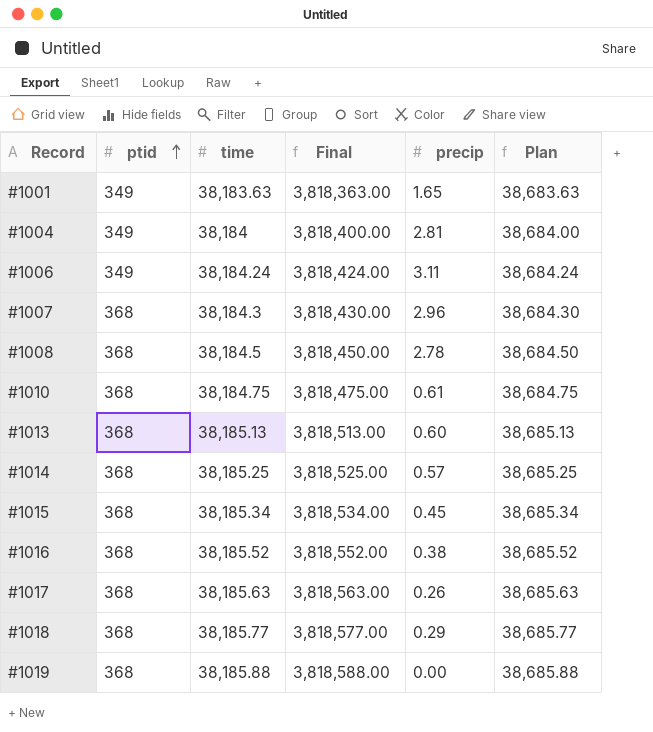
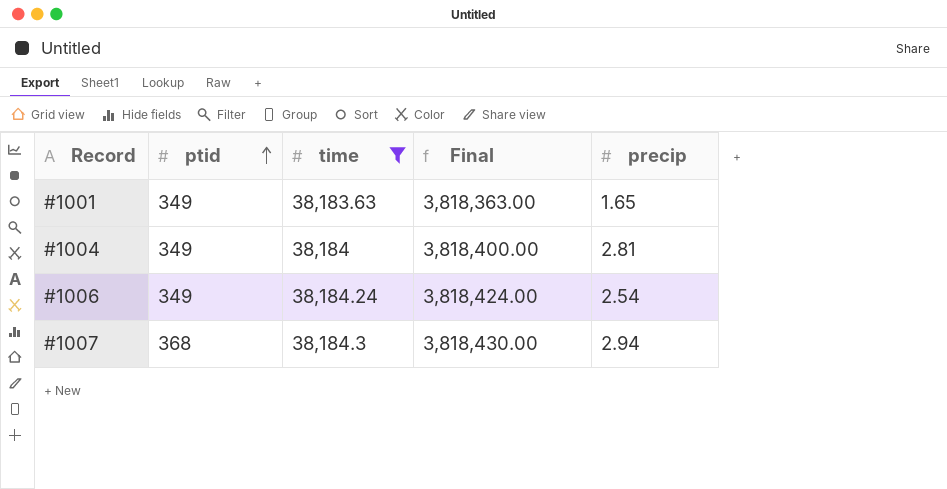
filter: none -> time <= 38,184.3
column Plan | formula: [time] + 500 -> none
#1006 | precip: 3.11 -> 2.54
#1007 | precip: 2.96 -> 2.94

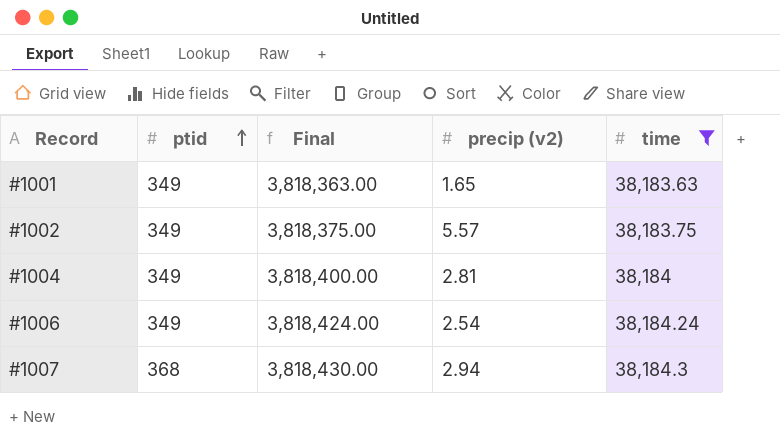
column name: precip -> precip (v2)
column time | position: 3 -> 5
row #1002: none -> 349 | 3,818,375.00 | 5.57 | 38,183.75

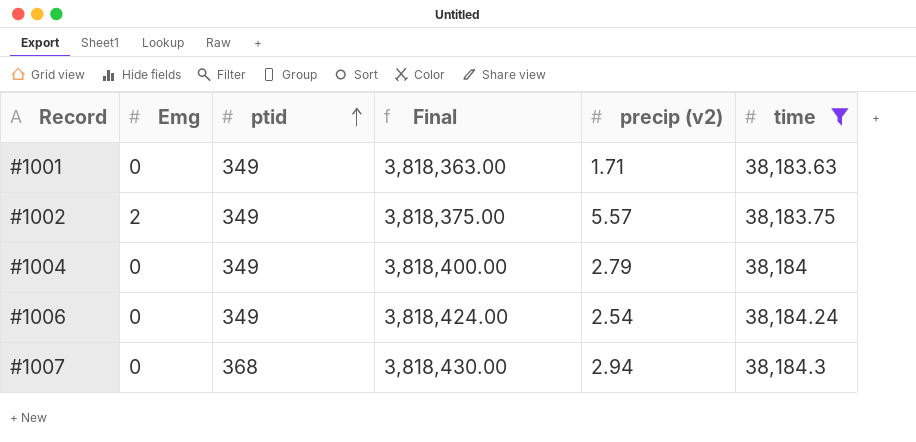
column Emg | position: none -> 2
#1001 | precip (v2): 1.65 -> 1.71
#1004 | precip (v2): 2.81 -> 2.79

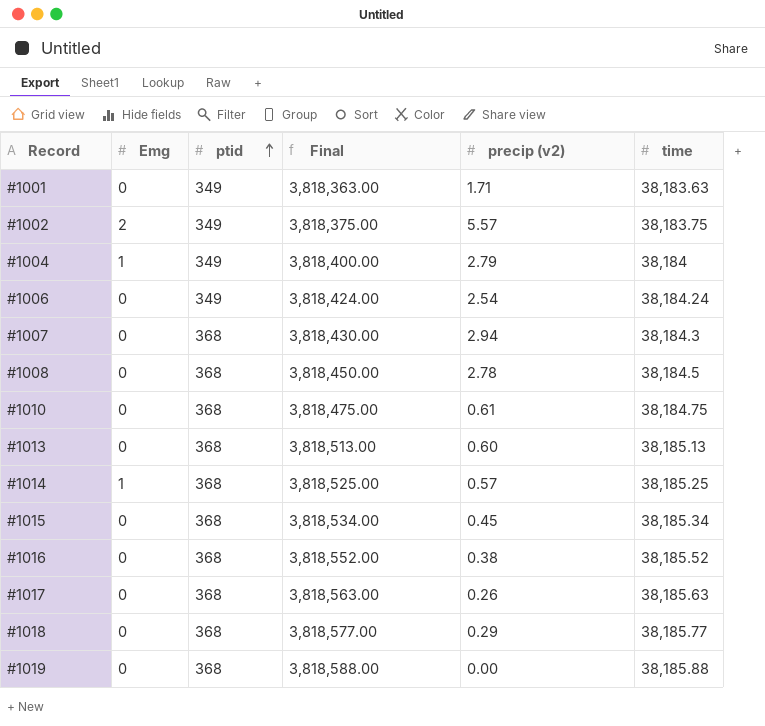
filter: time <= 38,184.3 -> none
#1004 | Emg: 0 -> 1

